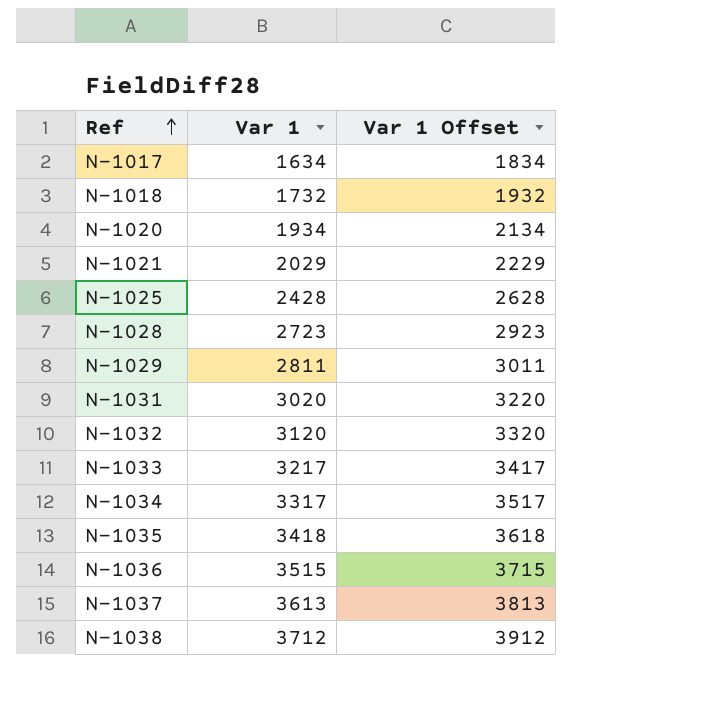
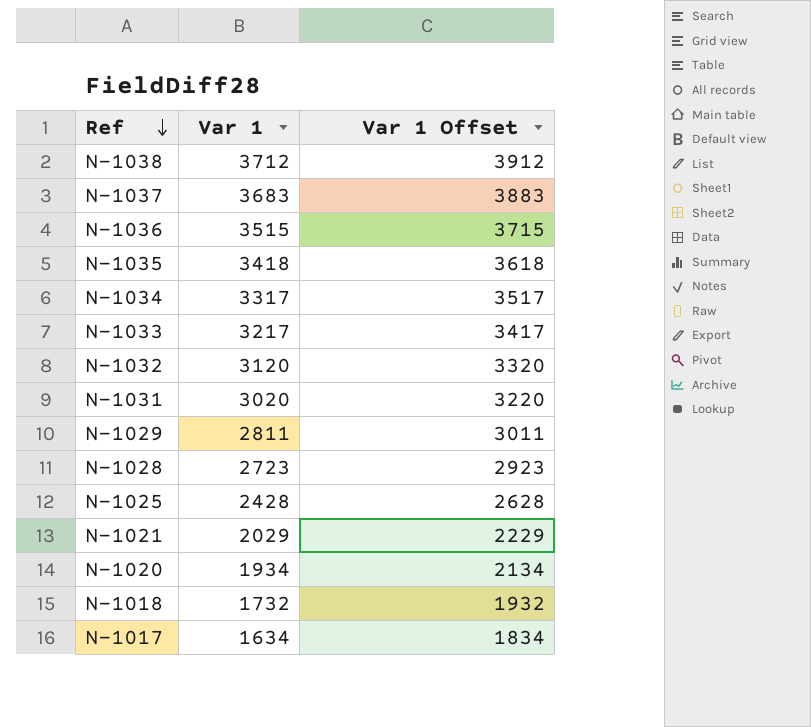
row order: Ref ascending -> Ref descending
N-1037 | Var 1: 3613 -> 3683
N-1037 | Var 1 Offset: 3813 -> 3883

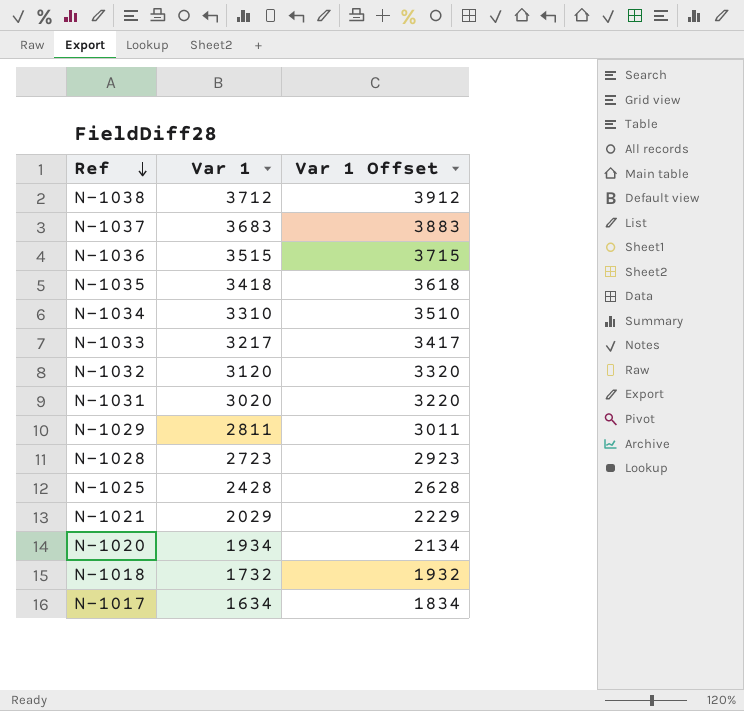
N-1034 | Var 1: 3317 -> 3310
N-1034 | Var 1 Offset: 3517 -> 3510

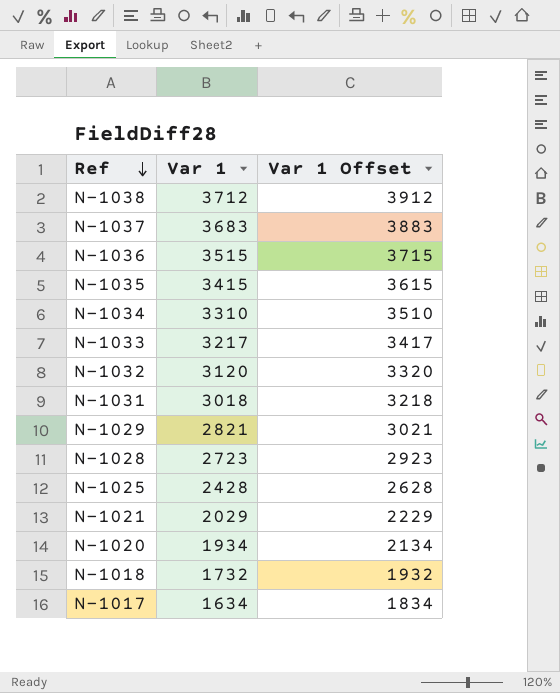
N-1035 | Var 1: 3418 -> 3415
N-1035 | Var 1 Offset: 3618 -> 3615
N-1031 | Var 1: 3020 -> 3018
N-1031 | Var 1 Offset: 3220 -> 3218
N-1029 | Var 1: 2811 -> 2821
N-1029 | Var 1 Offset: 3011 -> 3021

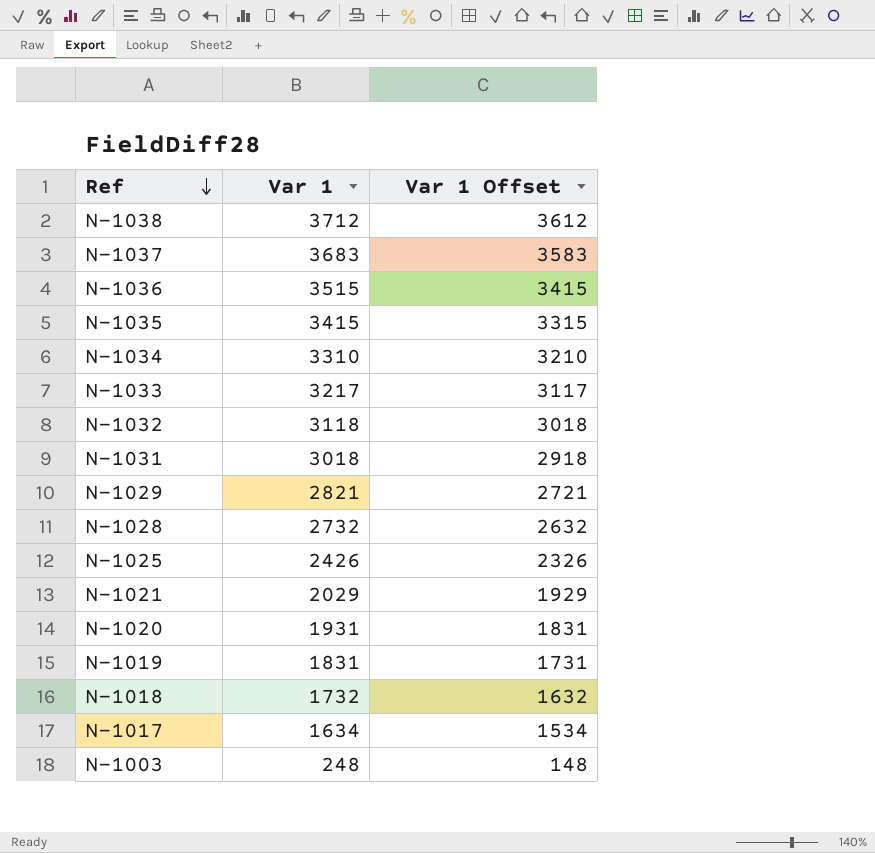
column Var 1 Offset | formula: [Var 1] + 200 -> [Var 1] - 100
N-1032 | Var 1: 3120 -> 3118
N-1028 | Var 1: 2723 -> 2732
N-1025 | Var 1: 2428 -> 2426
N-1020 | Var 1: 1934 -> 1931
row N-1019: none -> 1831 | 1731
row N-1003: none -> 248 | 148

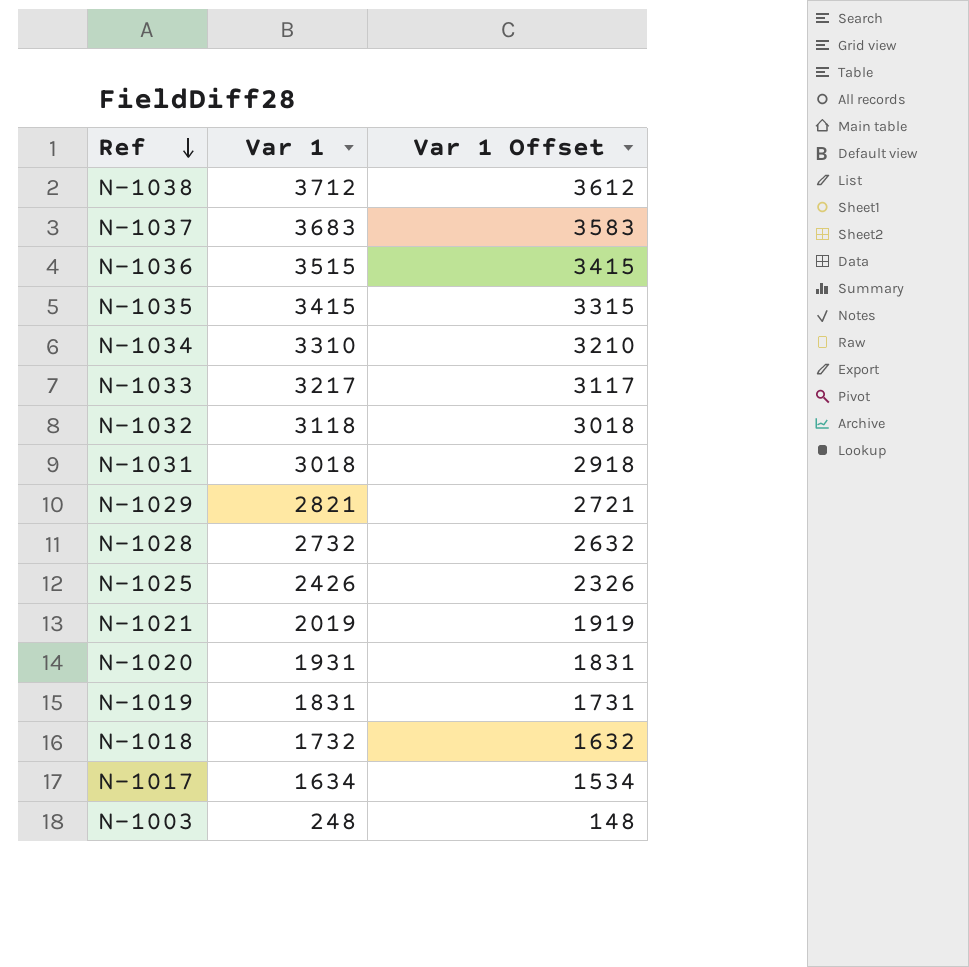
N-1021 | Var 1: 2029 -> 2019
N-1021 | Var 1 Offset: 1929 -> 1919

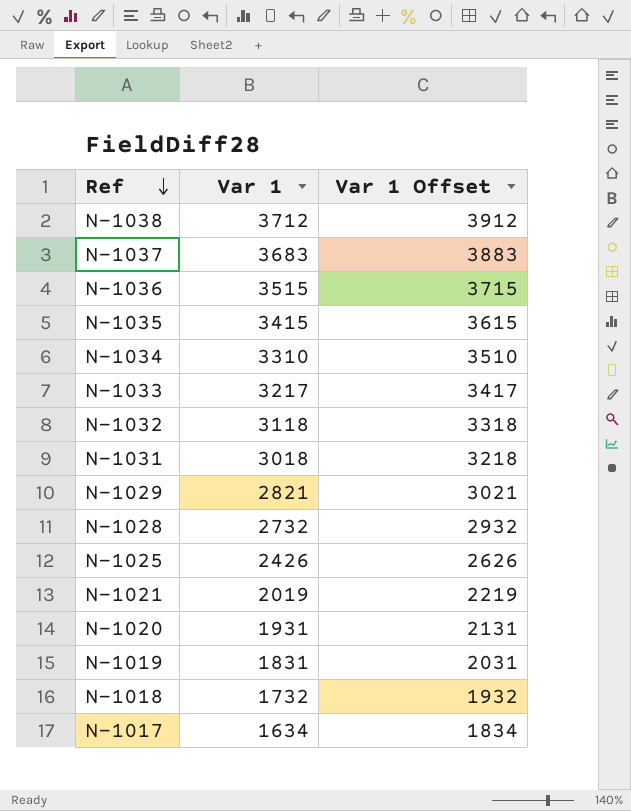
column Var 1 Offset | formula: [Var 1] - 100 -> [Var 1] + 200
row N-1003: 248 | 148 -> none

